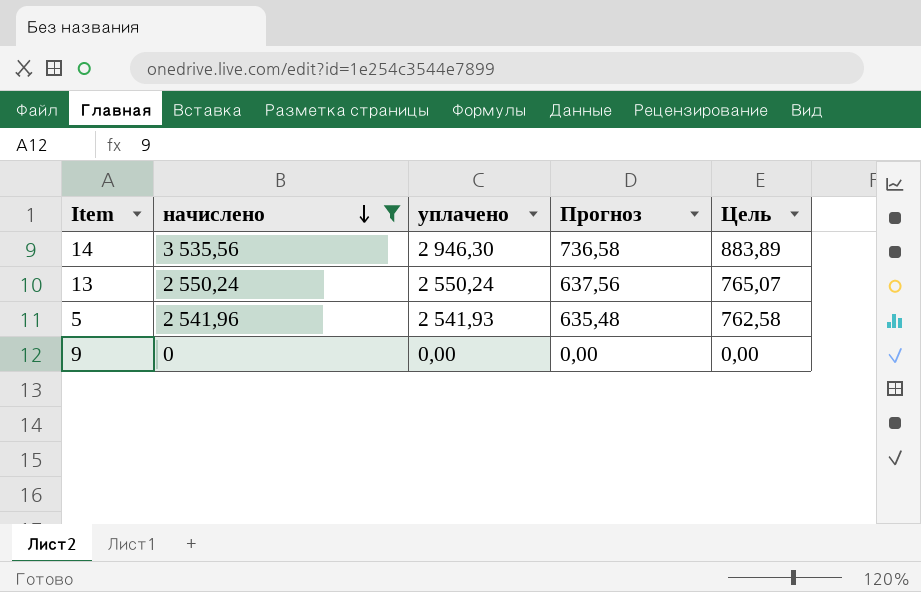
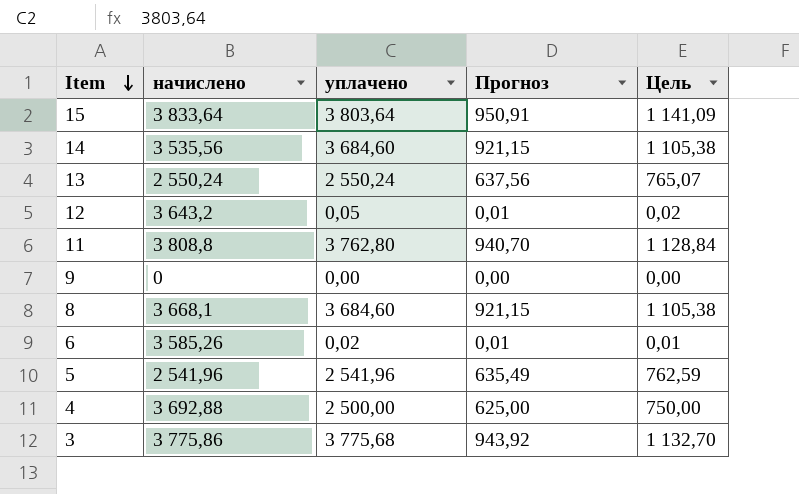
filter: начислено <= 3 535,56 -> none
row order: начислено descending -> Item descending
14 | уплачено: 2 946,30 -> 3 684,60
14 | Прогноз: 736,58 -> 921,15
14 | Цель: 883,89 -> 1 105,38
5 | уплачено: 2 541,93 -> 2 541,96
5 | Прогноз: 635,48 -> 635,49
5 | Цель: 762,58 -> 762,59

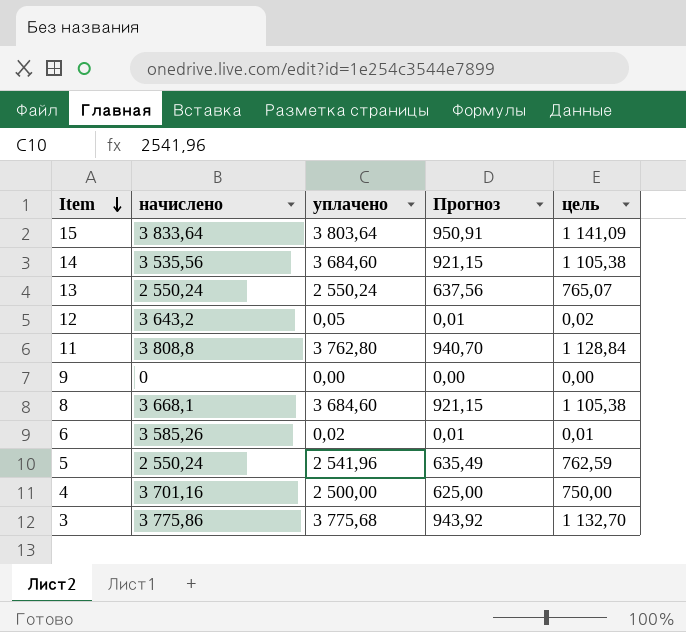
column name: Цель -> цель
5 | начислено: 2 541,96 -> 2 550,24
4 | начислено: 3 692,88 -> 3 701,16

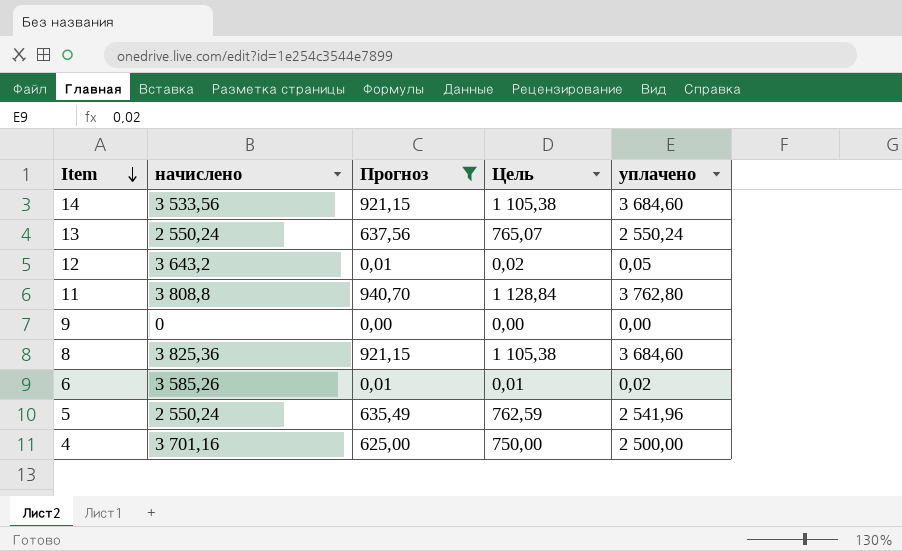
filter: none -> Прогноз <= 940,70
column name: цель -> Цель
column уплачено | position: 3 -> 5
14 | начислено: 3 535,56 -> 3 533,56
8 | начислено: 3 668,1 -> 3 825,36

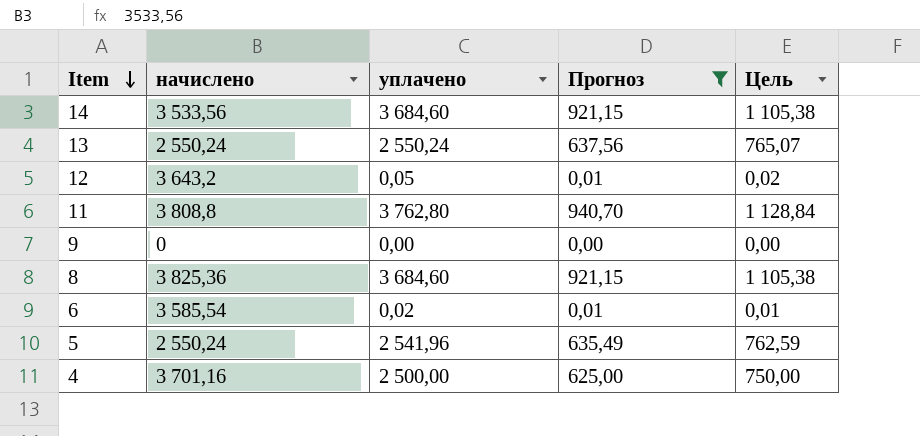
column уплачено | position: 5 -> 3
6 | начислено: 3 585,26 -> 3 585,54

